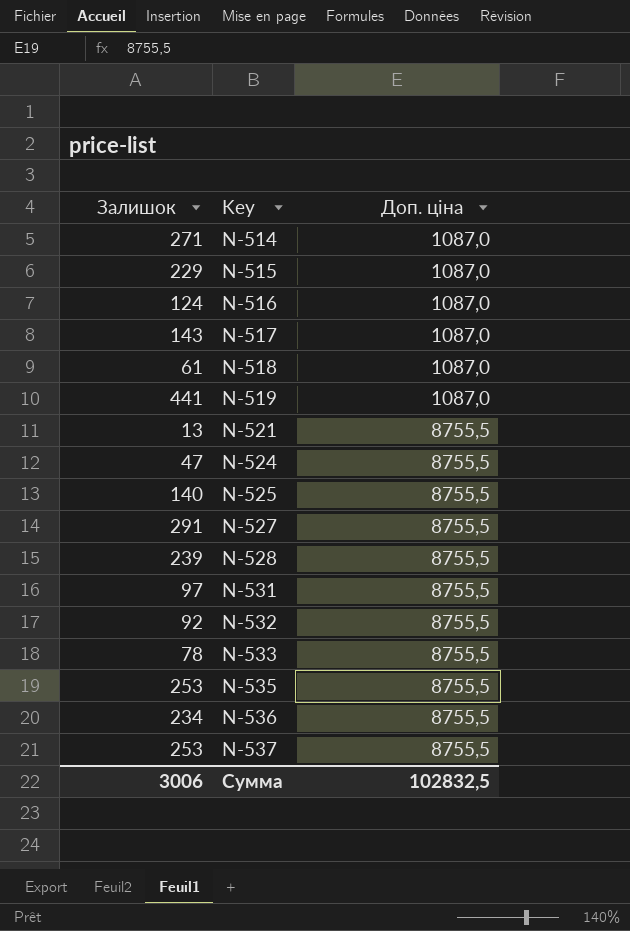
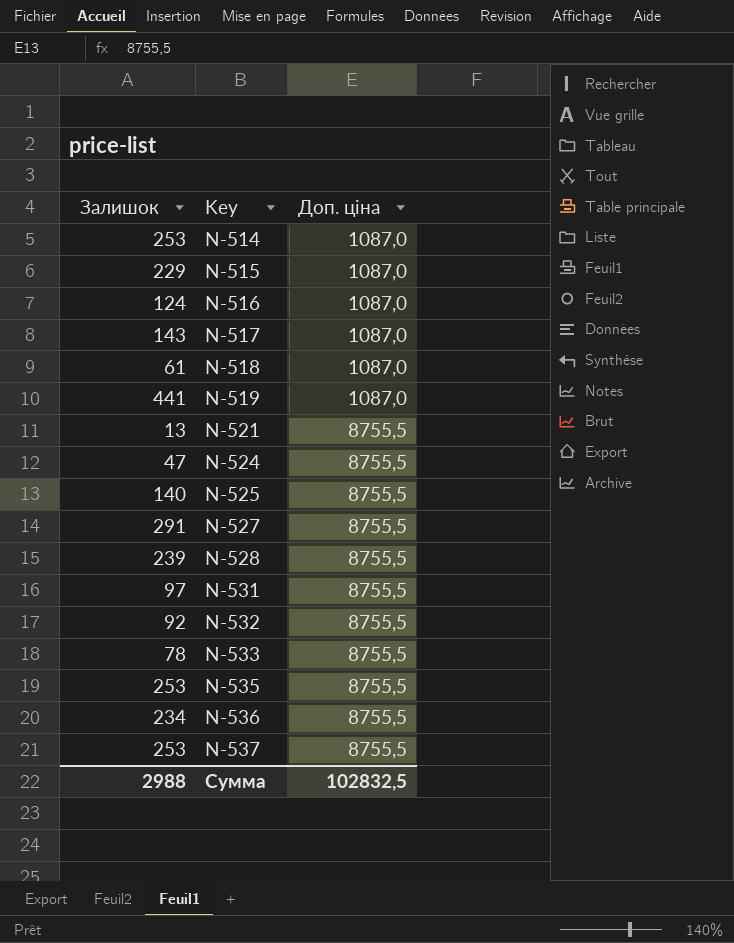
N-514 | Залишок: 271 -> 253
Сумма | Залишок: 3006 -> 2988

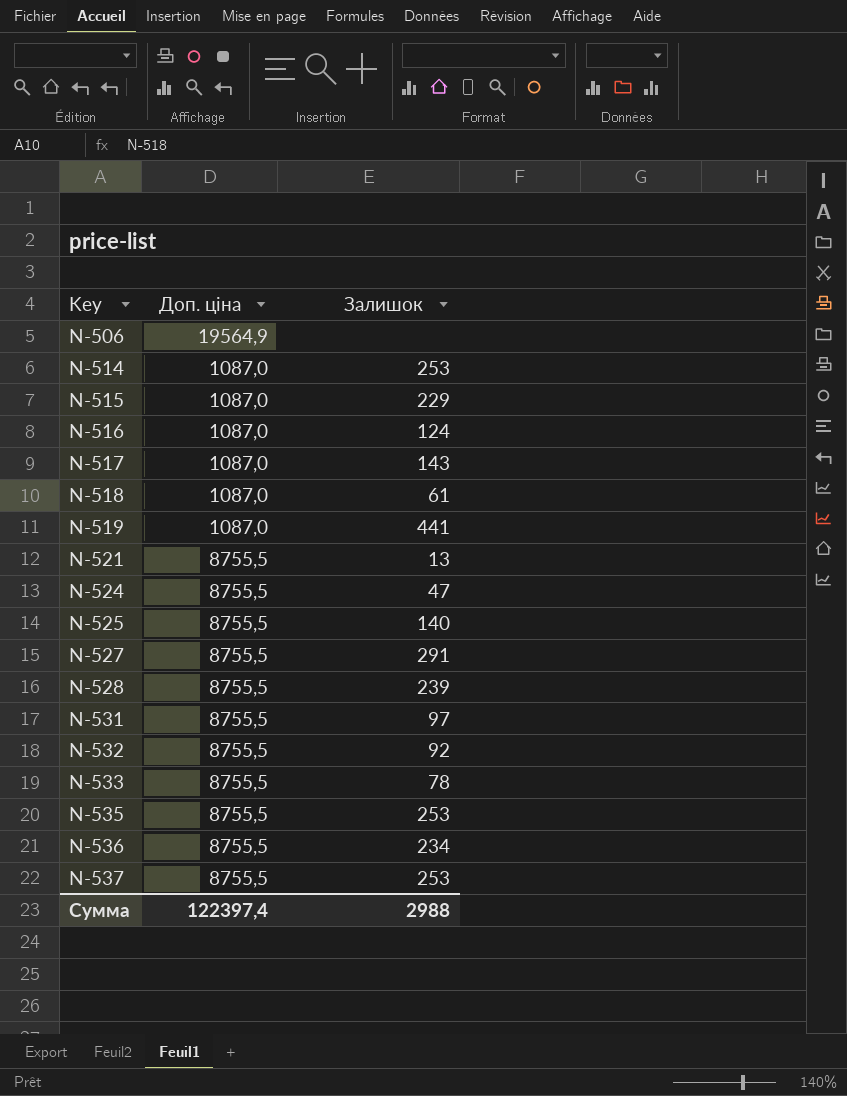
column Залишок | position: 1 -> 3
row N-506: none -> 19564,9 | none
Сумма | Доп. ціна: 102832,5 -> 122397,4

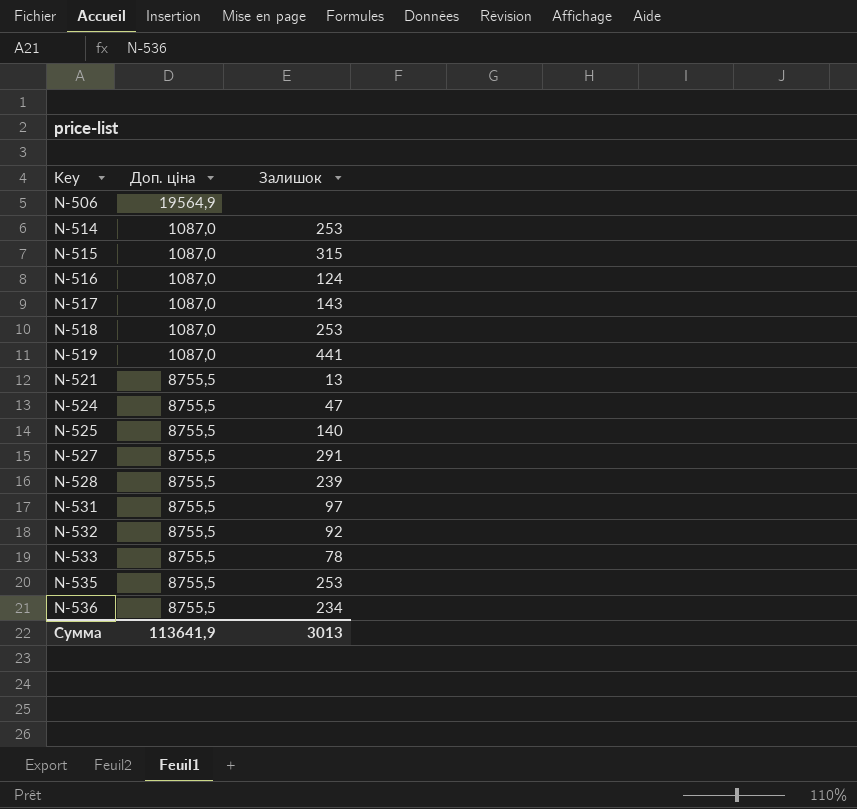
row N-537: 8755,5 | 253 -> none
N-515 | Залишок: 229 -> 315
N-518 | Залишок: 61 -> 253
Сумма | Доп. ціна: 122397,4 -> 113641,9
Сумма | Залишок: 2988 -> 3013

